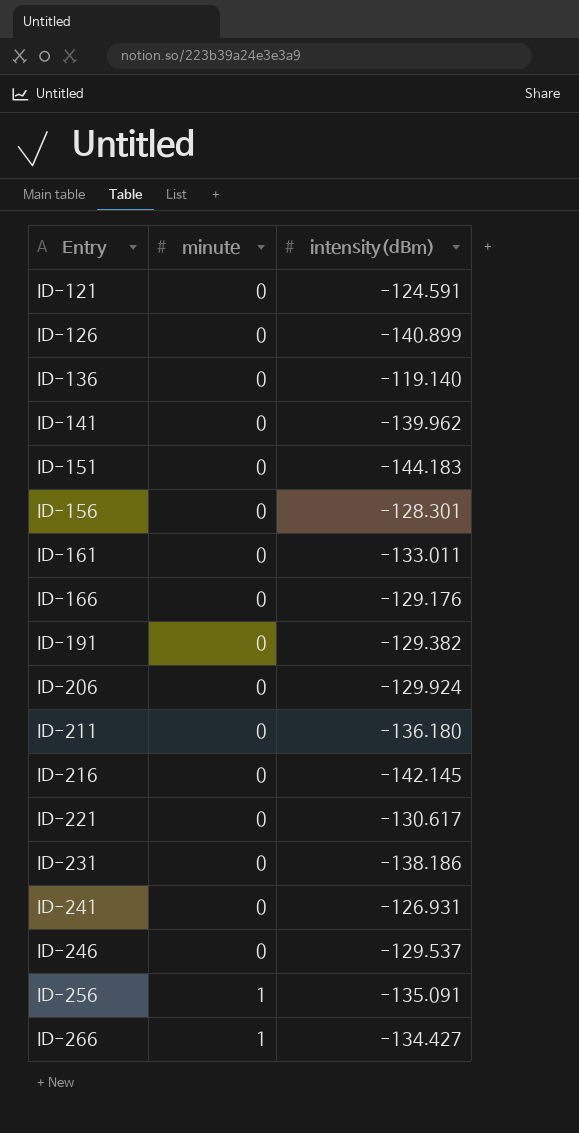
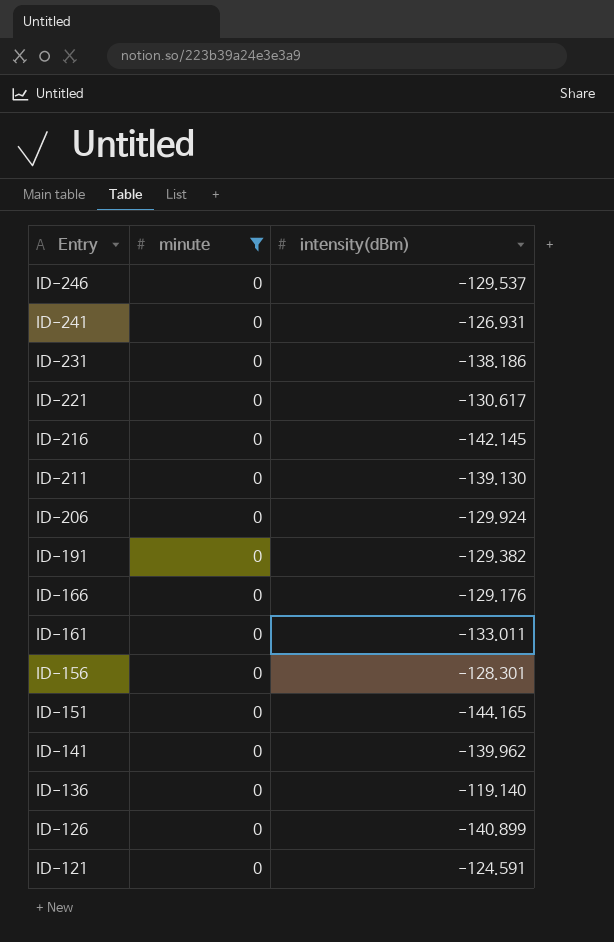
filter: none -> minute = 0
row order: Entry ascending -> Entry descending
ID-211 | intensity(dBm): -136.180 -> -139.130
ID-151 | intensity(dBm): -144.183 -> -144.165

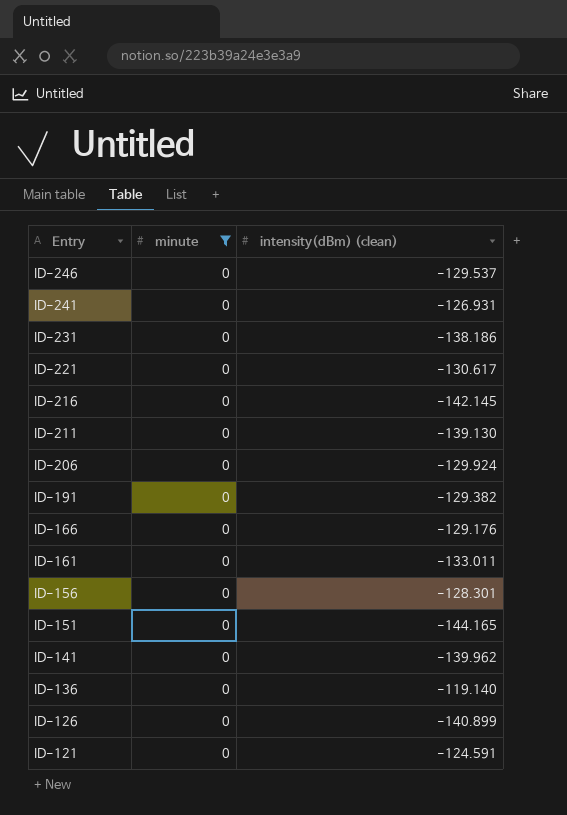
column name: intensity(dBm) -> intensity(dBm) (clean)

